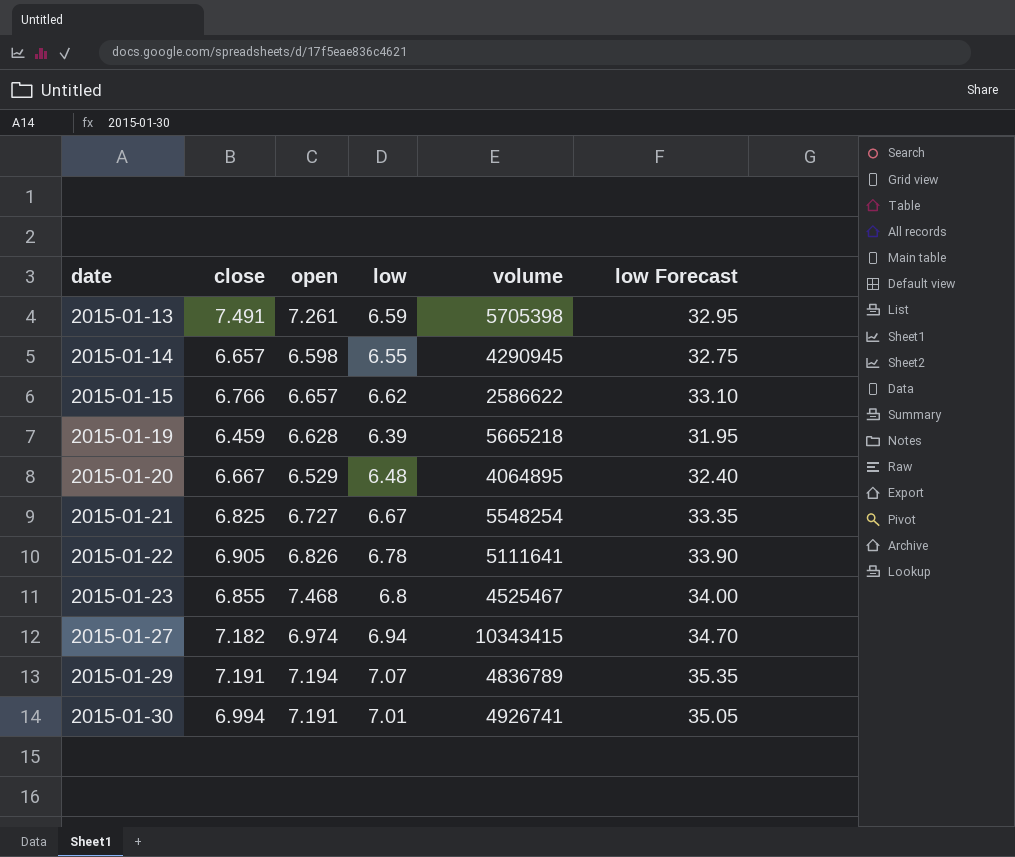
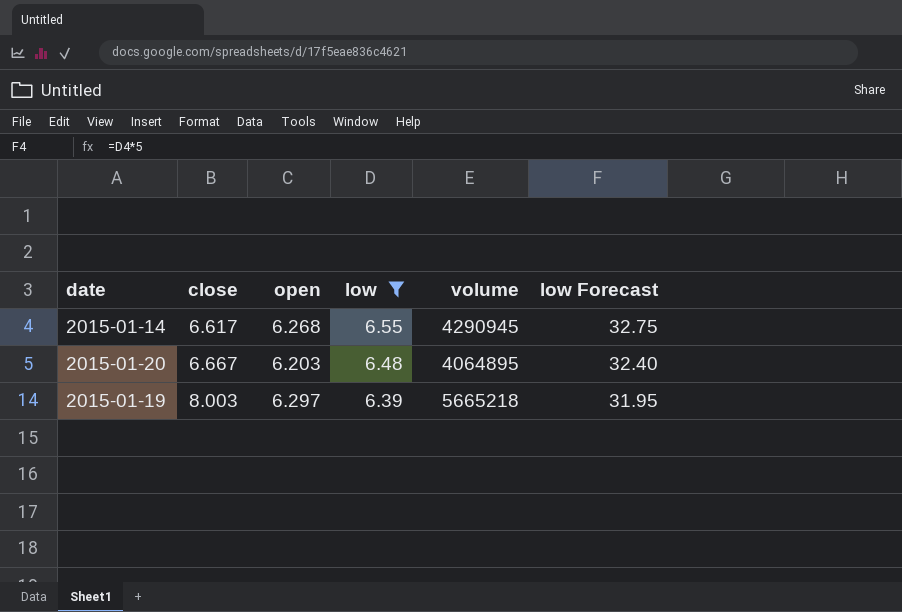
filter: none -> low <= 6.55
row order: date ascending -> close ascending
2015-01-14 | close: 6.657 -> 6.617
2015-01-14 | open: 6.598 -> 6.268
2015-01-20 | open: 6.529 -> 6.203
2015-01-19 | close: 6.459 -> 8.003
2015-01-19 | open: 6.628 -> 6.297

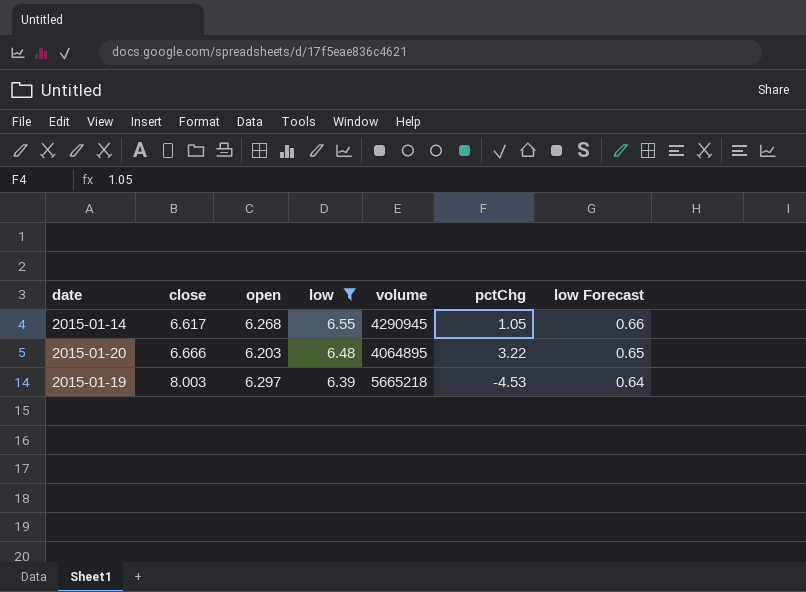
column pctChg | position: none -> 6
column low Forecast | formula: [low] * 5 -> [low] * 0.1
2015-01-20 | close: 6.667 -> 6.666

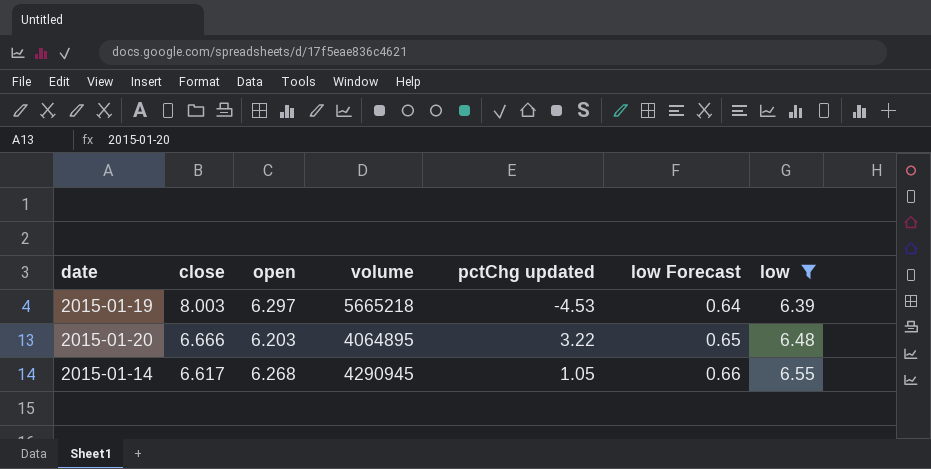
row order: close ascending -> close descending
column name: pctChg -> pctChg updated
column low | position: 4 -> 7

